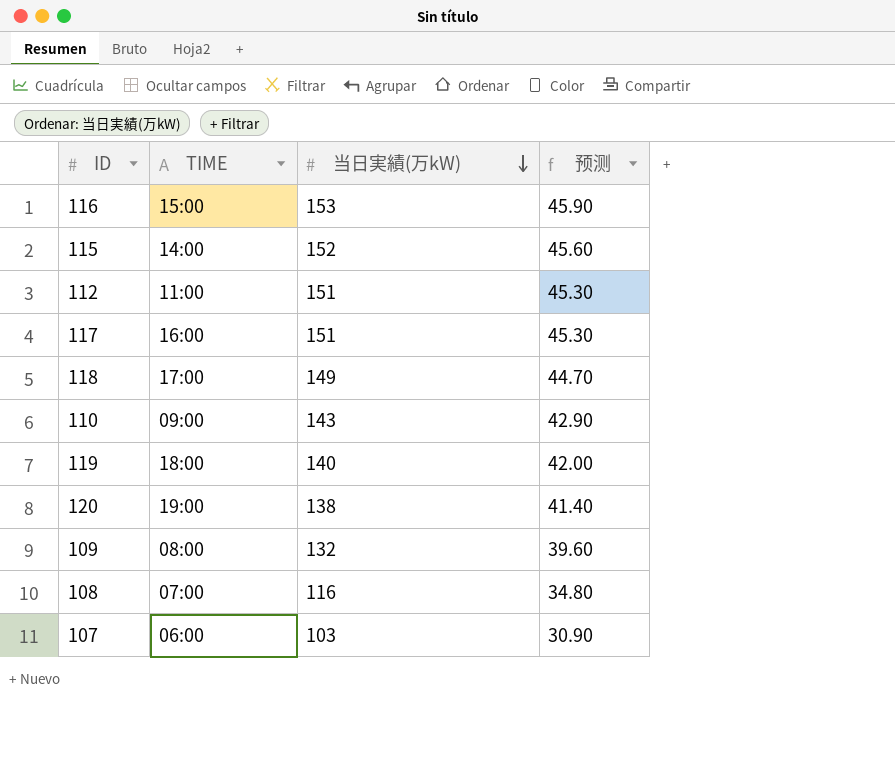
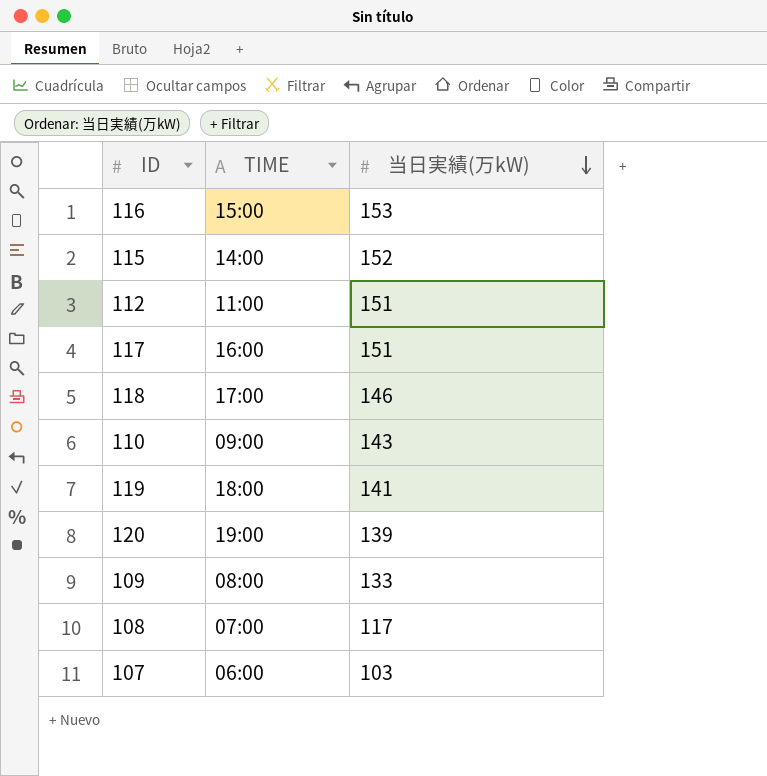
column 预测 | formula: [当日実績(万kW)] * 0.3 -> none
118 | 当日実績(万kW): 149 -> 146
119 | 当日実績(万kW): 140 -> 141
120 | 当日実績(万kW): 138 -> 139
109 | 当日実績(万kW): 132 -> 133
108 | 当日実績(万kW): 116 -> 117

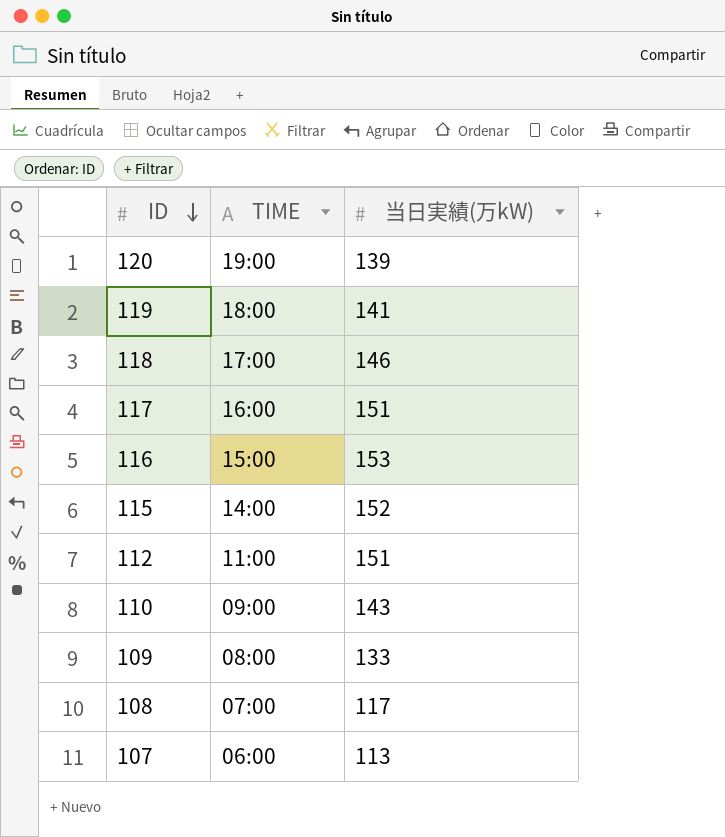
row order: 当日実績(万kW) descending -> ID descending
107 | 当日実績(万kW): 103 -> 113

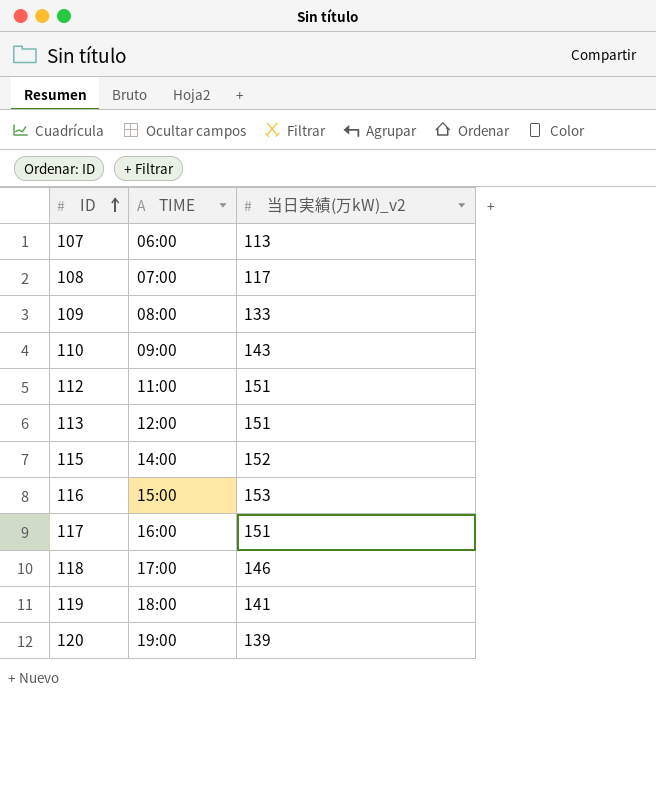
row order: ID descending -> ID ascending
column name: 当日実績(万kW) -> 当日実績(万kW)_v2
row 113: none -> 12:00 | 151

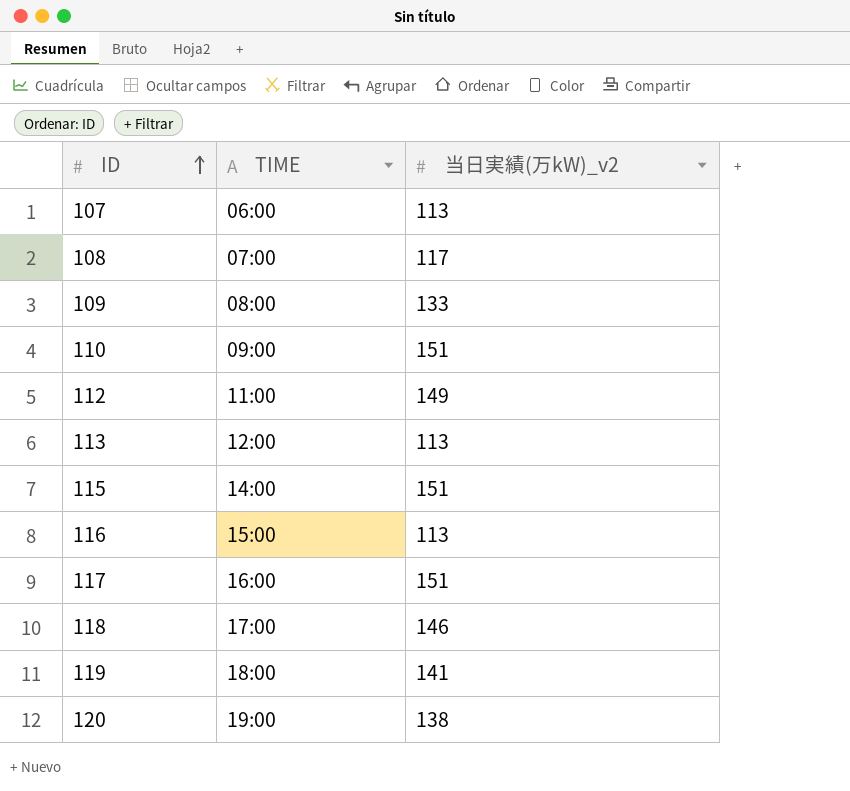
110 | 当日実績(万kW)_v2: 143 -> 151
112 | 当日実績(万kW)_v2: 151 -> 149
113 | 当日実績(万kW)_v2: 151 -> 113
115 | 当日実績(万kW)_v2: 152 -> 151
116 | 当日実績(万kW)_v2: 153 -> 113
120 | 当日実績(万kW)_v2: 139 -> 138

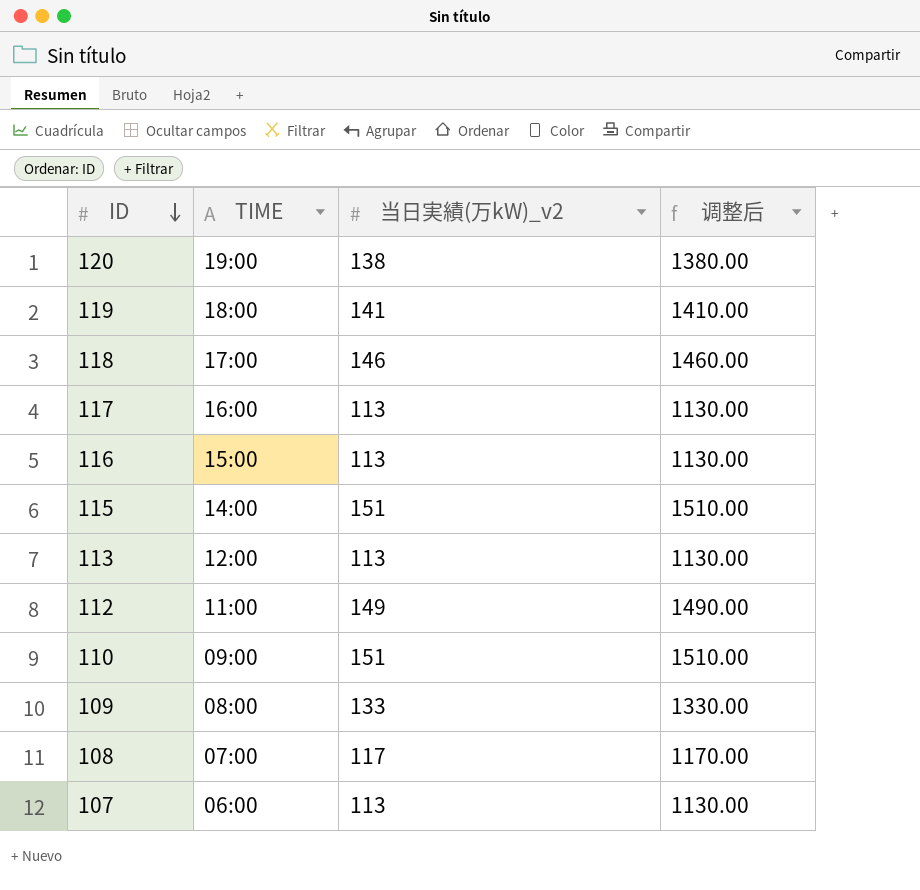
row order: ID ascending -> ID descending
column 调整后 | formula: none -> [当日実績(万kW)_v2] * 10
117 | 当日実績(万kW)_v2: 151 -> 113

